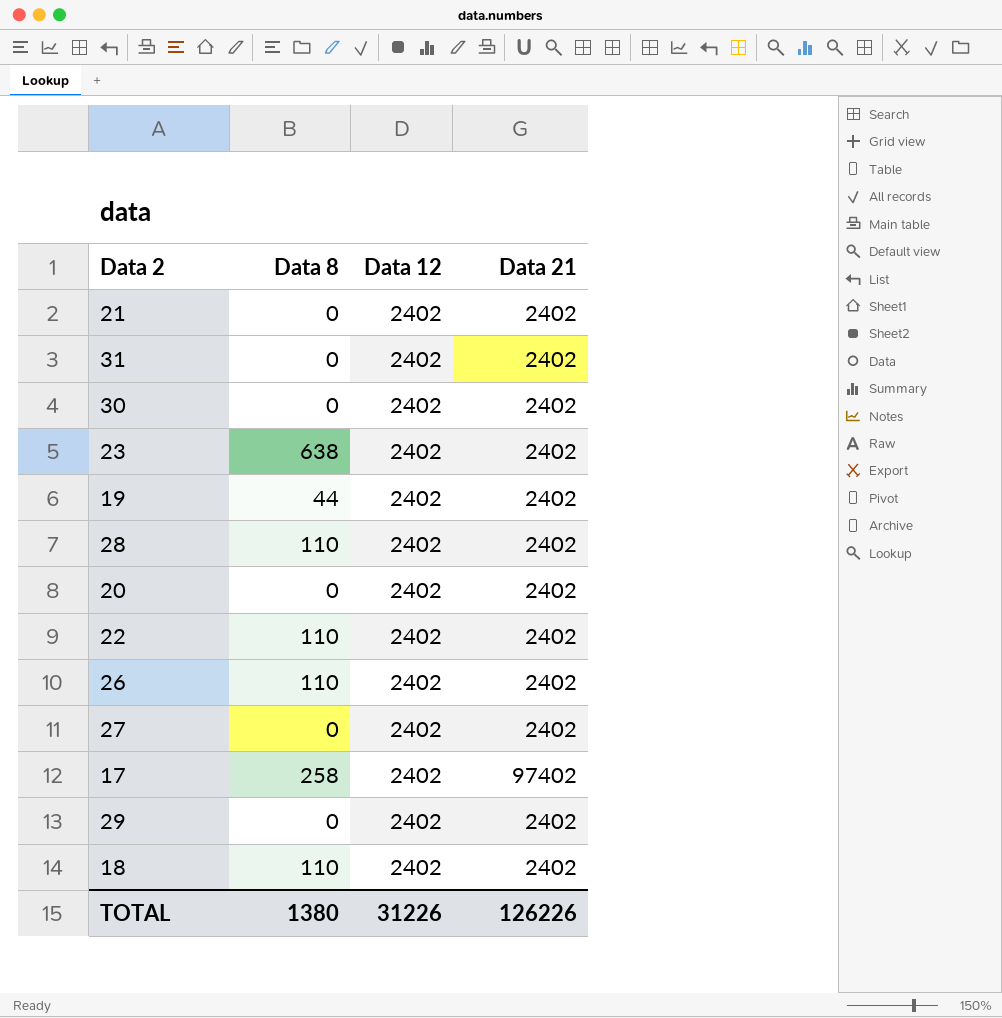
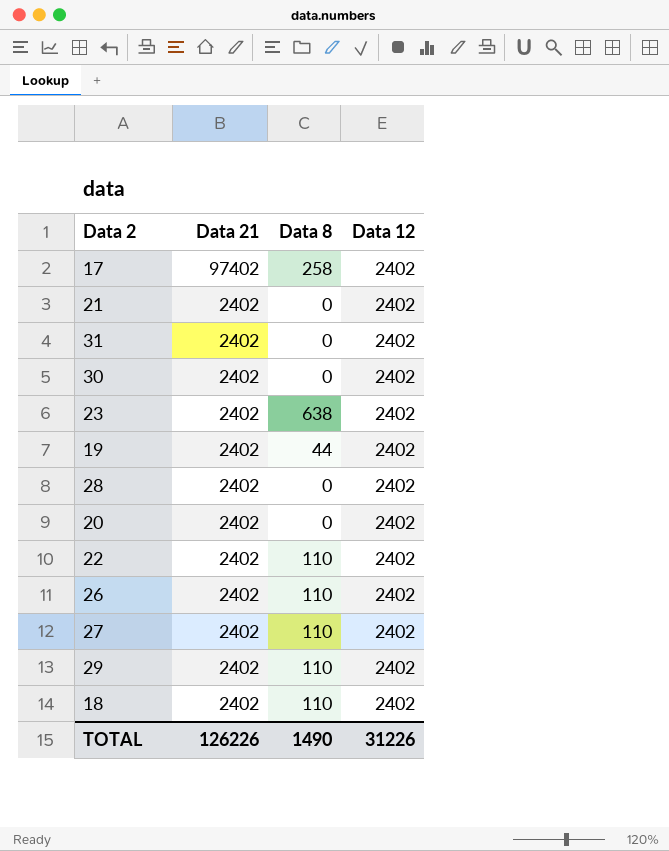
row order: none -> Data 21 descending
column Data 21 | position: 4 -> 2
28 | Data 8: 110 -> 0
27 | Data 8: 0 -> 110
29 | Data 8: 0 -> 110
TOTAL | Data 8: 1380 -> 1490

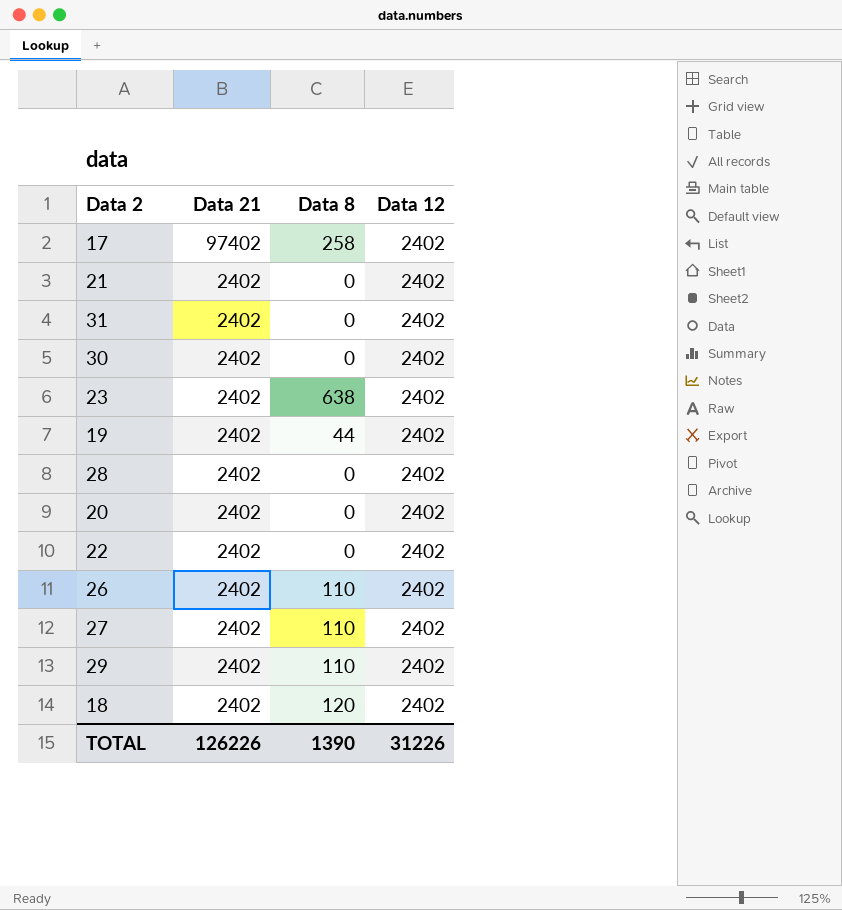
22 | Data 8: 110 -> 0
18 | Data 8: 110 -> 120
TOTAL | Data 8: 1490 -> 1390

